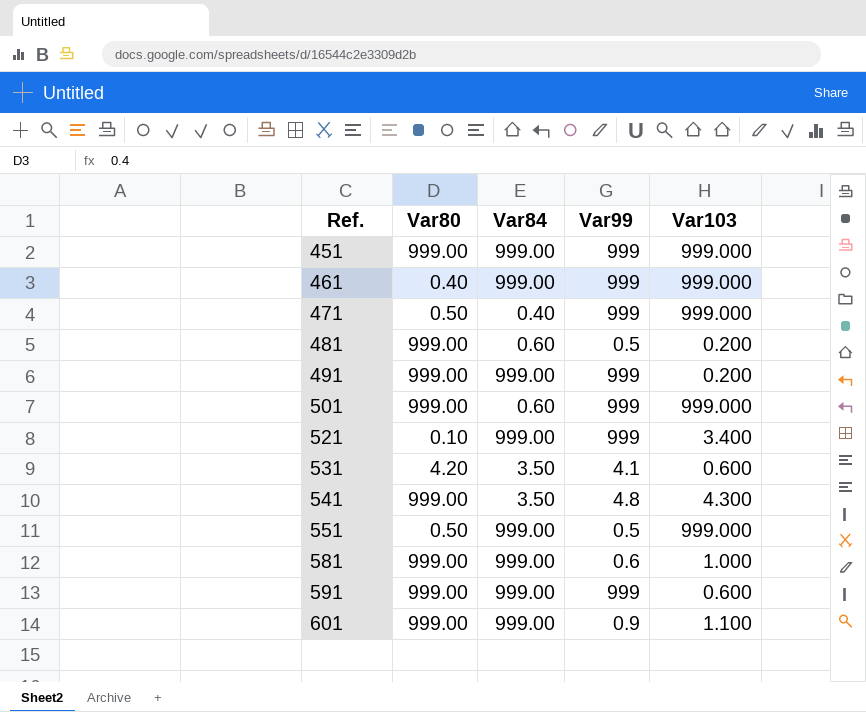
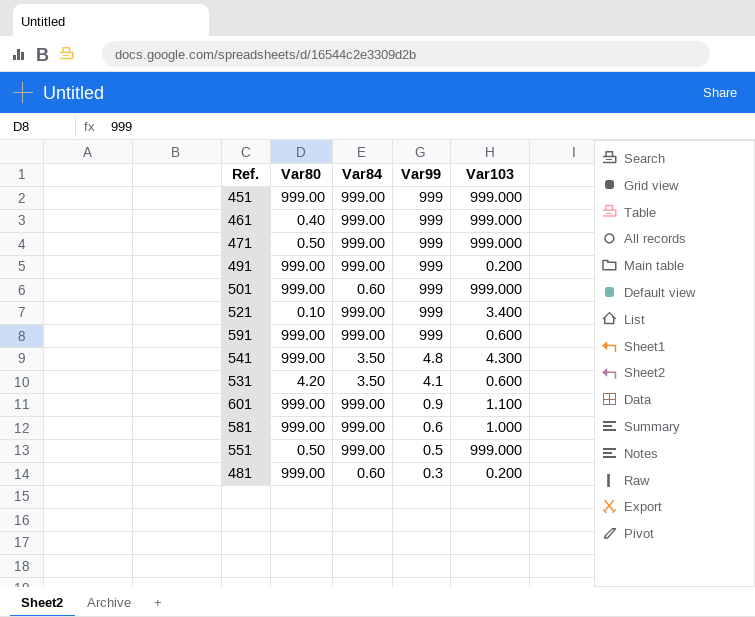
row order: Ref. ascending -> Var99 descending
471 | Var84: 0.40 -> 999.00
481 | Var99: 0.5 -> 0.3

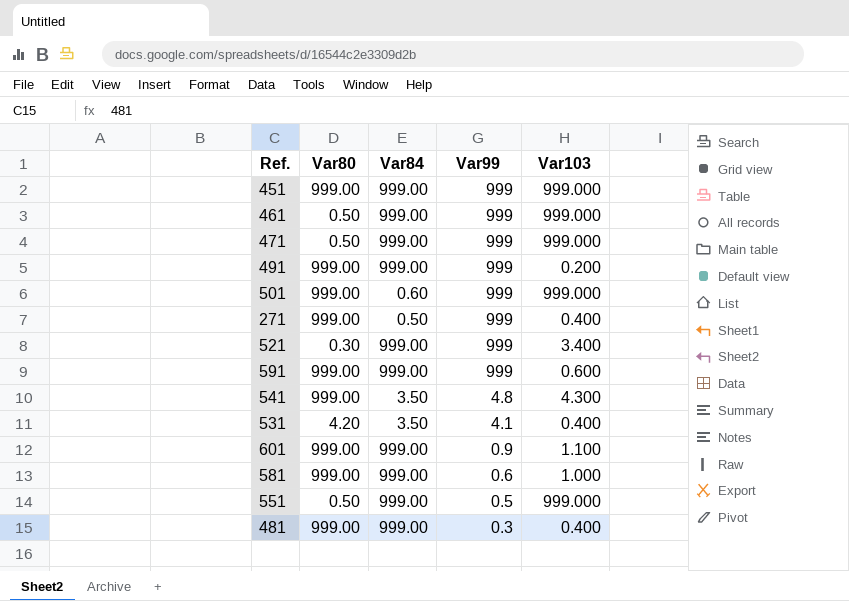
461 | Var80: 0.40 -> 0.50
row 271: none -> 999.00 | 0.50 | 999 | 0.400
521 | Var80: 0.10 -> 0.30
531 | Var103: 0.600 -> 0.400
481 | Var84: 0.60 -> 999.00
481 | Var103: 0.200 -> 0.400

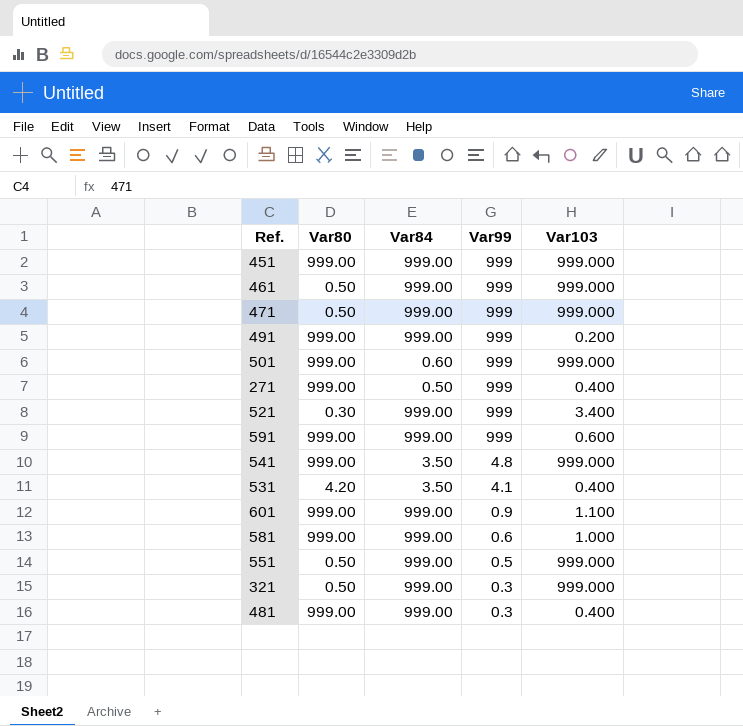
541 | Var103: 4.300 -> 999.000
row 321: none -> 0.50 | 999.00 | 0.3 | 999.000

